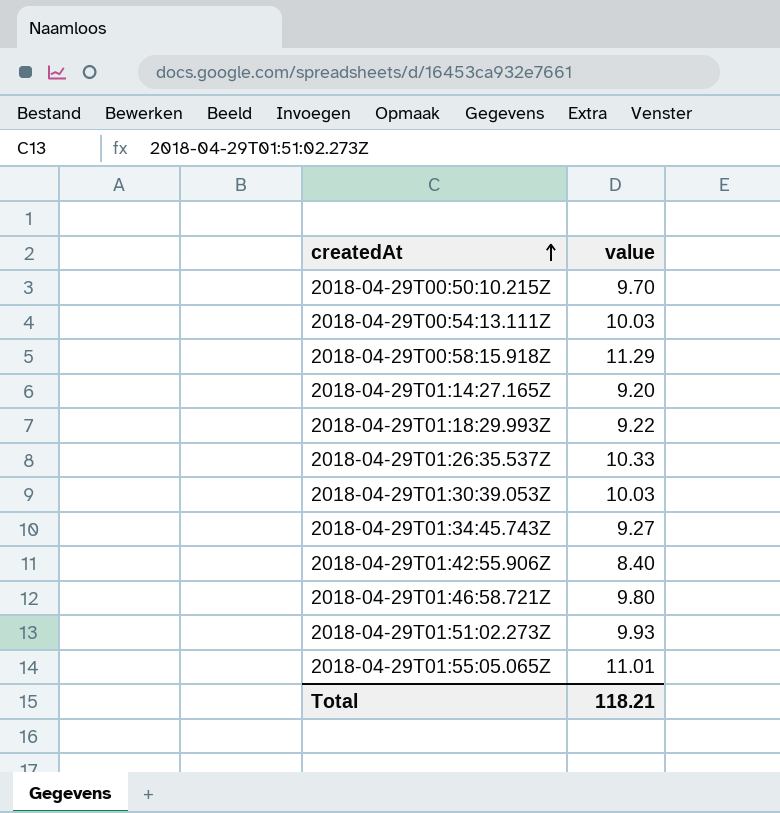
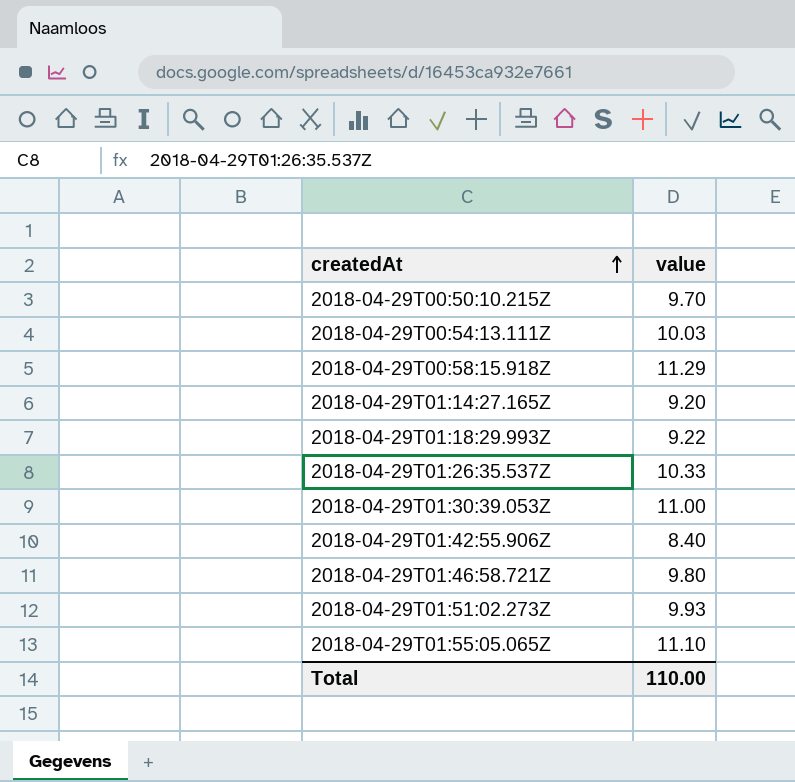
row 2018-04-29T01:34:45.743Z: 9.27 -> none
2018-04-29T01:30:39.053Z | value: 10.03 -> 11.00
2018-04-29T01:55:05.065Z | value: 11.01 -> 11.10
Total | value: 118.21 -> 110.00

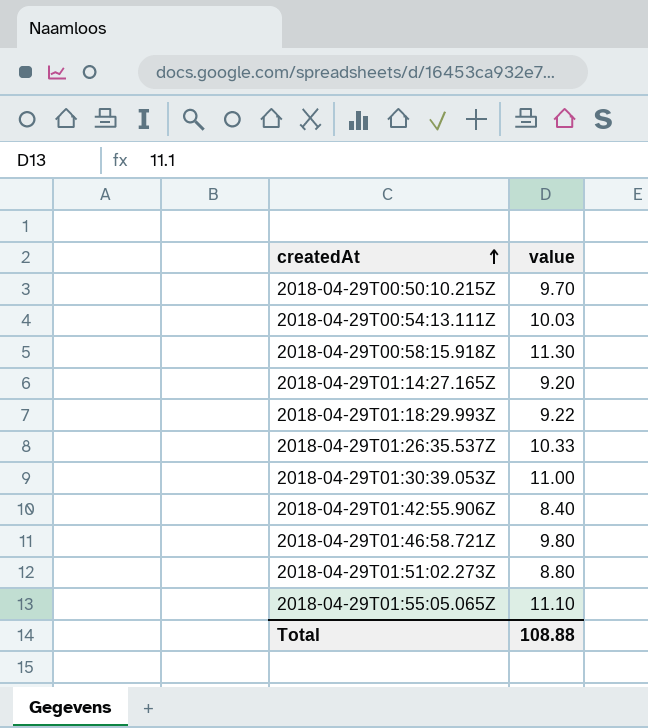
2018-04-29T00:58:15.918Z | value: 11.29 -> 11.30
2018-04-29T01:51:02.273Z | value: 9.93 -> 8.80
Total | value: 110.00 -> 108.88

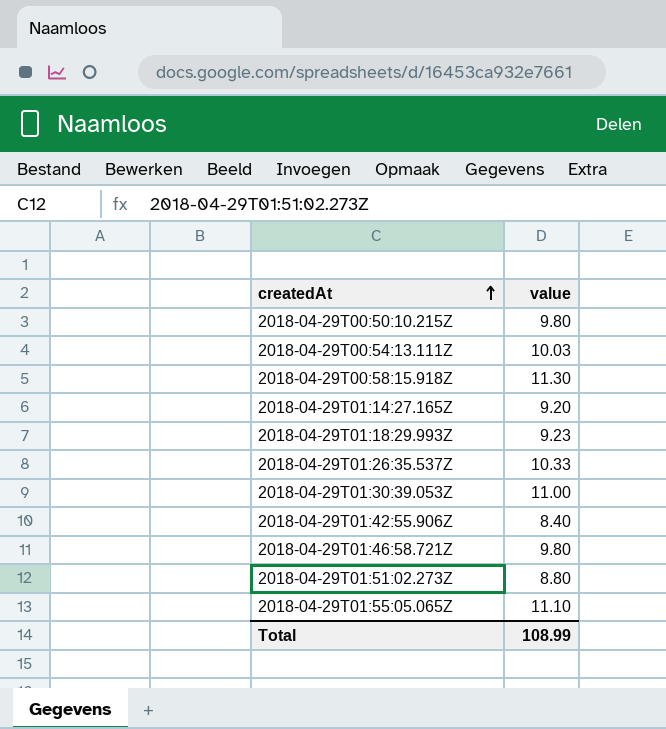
2018-04-29T00:50:10.215Z | value: 9.70 -> 9.80
2018-04-29T01:18:29.993Z | value: 9.22 -> 9.23
Total | value: 108.88 -> 108.99

